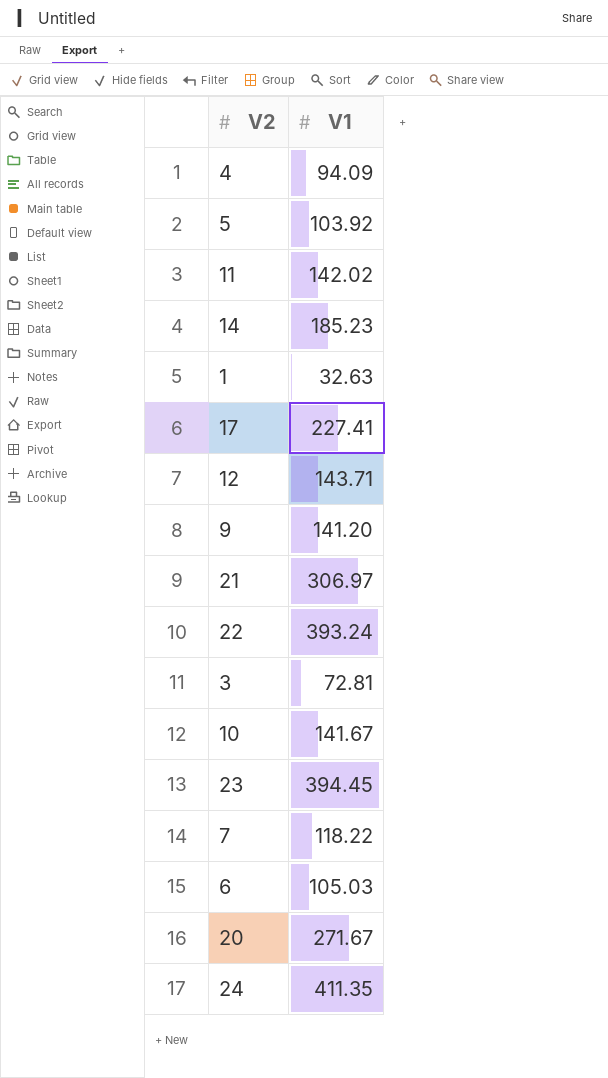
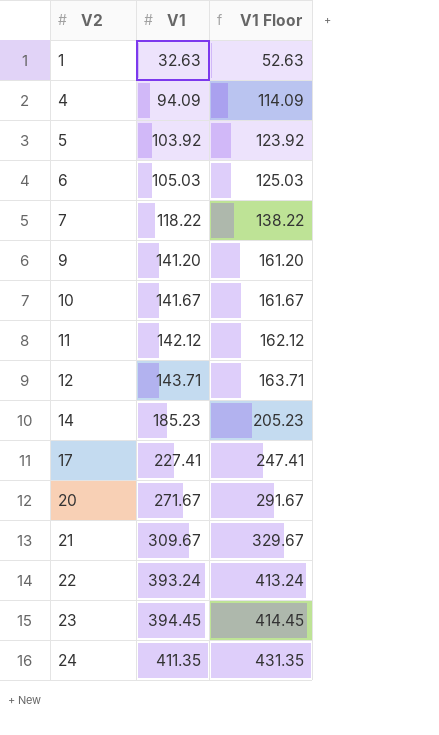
row order: none -> V2 ascending
column V1 Floor | formula: none -> [V1] + 20
row 3: 72.81 -> none
11 | V1: 142.02 -> 142.12
21 | V1: 306.97 -> 309.67

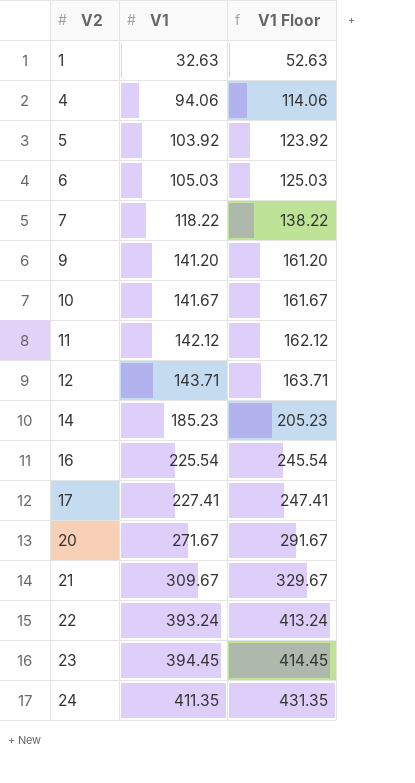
4 | V1: 94.09 -> 94.06
4 | V1 Floor: 114.09 -> 114.06
row 16: none -> 225.54 | 245.54

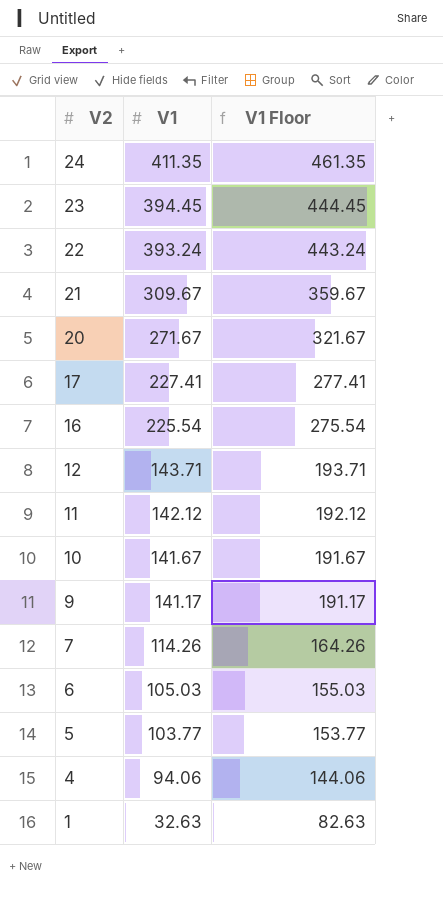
row order: V2 ascending -> V2 descending
column V1 Floor | formula: [V1] + 20 -> [V1] + 50
row 14: 185.23 | 205.23 -> none
9 | V1: 141.20 -> 141.17
7 | V1: 118.22 -> 114.26
5 | V1: 103.92 -> 103.77

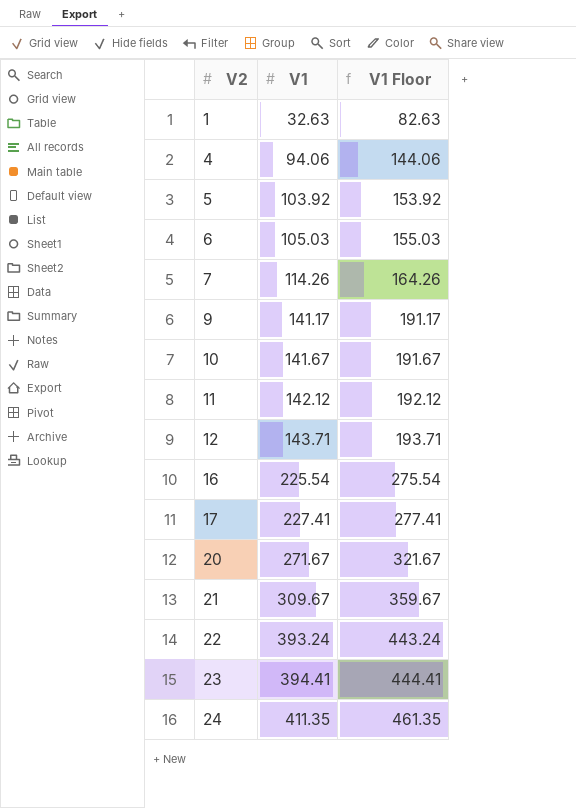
row order: V2 descending -> V2 ascending
5 | V1: 103.77 -> 103.92
5 | V1 Floor: 153.77 -> 153.92
23 | V1: 394.45 -> 394.41
23 | V1 Floor: 444.45 -> 444.41

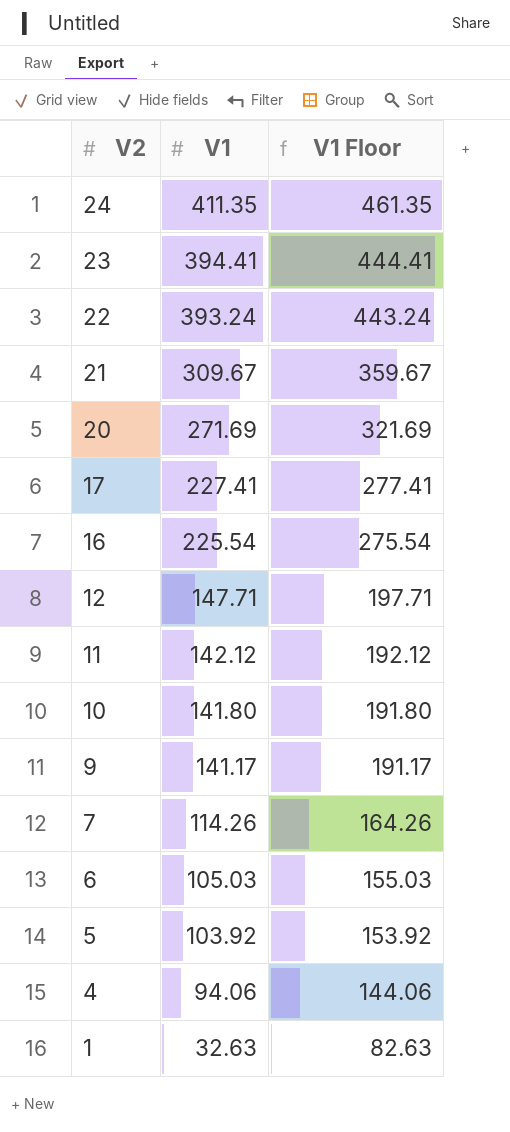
row order: V2 ascending -> V2 descending
20 | V1: 271.67 -> 271.69
20 | V1 Floor: 321.67 -> 321.69
12 | V1: 143.71 -> 147.71
12 | V1 Floor: 193.71 -> 197.71
10 | V1: 141.67 -> 141.80
10 | V1 Floor: 191.67 -> 191.80

